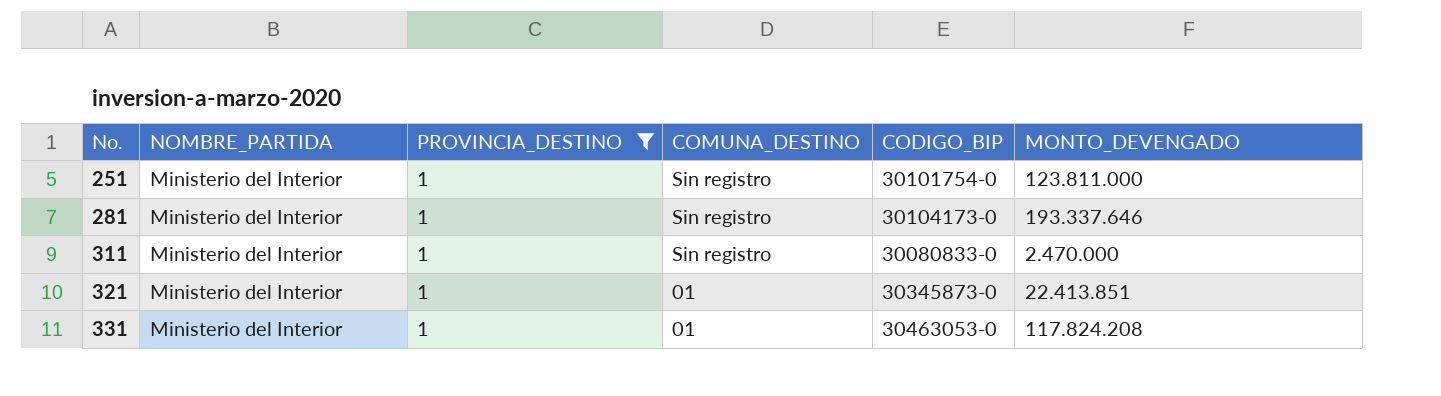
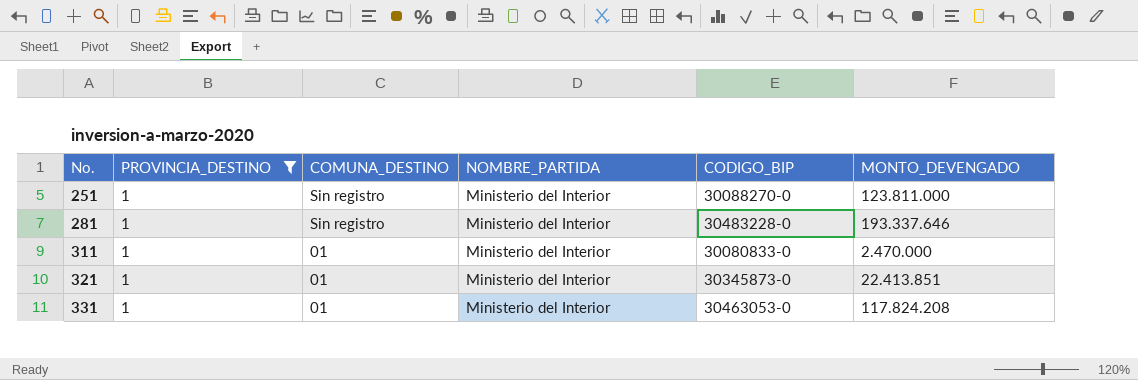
column NOMBRE_PARTIDA | position: 2 -> 4
251 | CODIGO_BIP: 30101754-0 -> 30088270-0
281 | CODIGO_BIP: 30104173-0 -> 30483228-0
311 | COMUNA_DESTINO: Sin registro -> 01

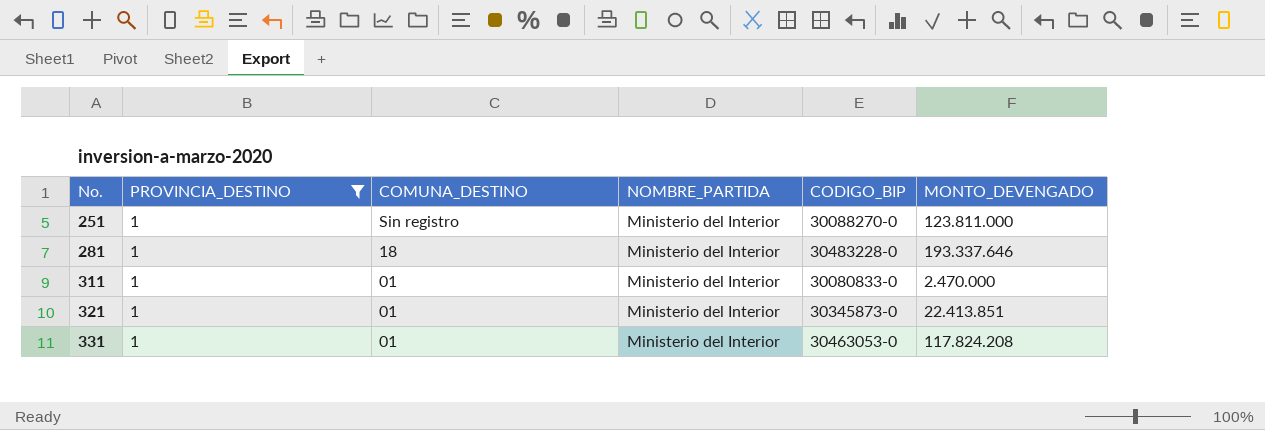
281 | COMUNA_DESTINO: Sin registro -> 18

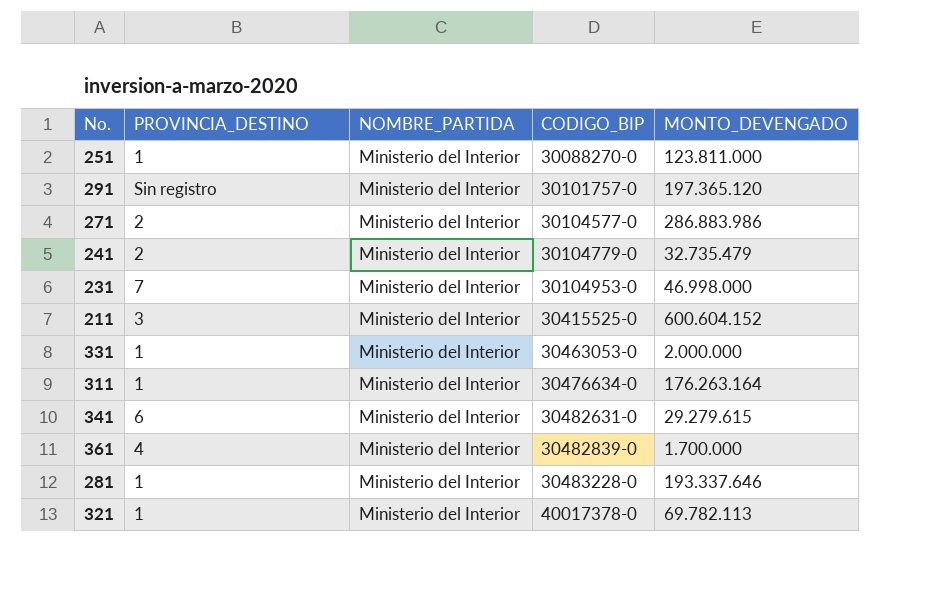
filter: PROVINCIA_DESTINO = 1 -> none
row order: No. ascending -> CODIGO_BIP ascending
column COMUNA_DESTINO | position: 3 -> none
331 | MONTO_DEVENGADO: 117.824.208 -> 2.000.000
311 | CODIGO_BIP: 30080833-0 -> 30476634-0
311 | MONTO_DEVENGADO: 2.470.000 -> 176.263.164
321 | CODIGO_BIP: 30345873-0 -> 40017378-0
321 | MONTO_DEVENGADO: 22.413.851 -> 69.782.113

